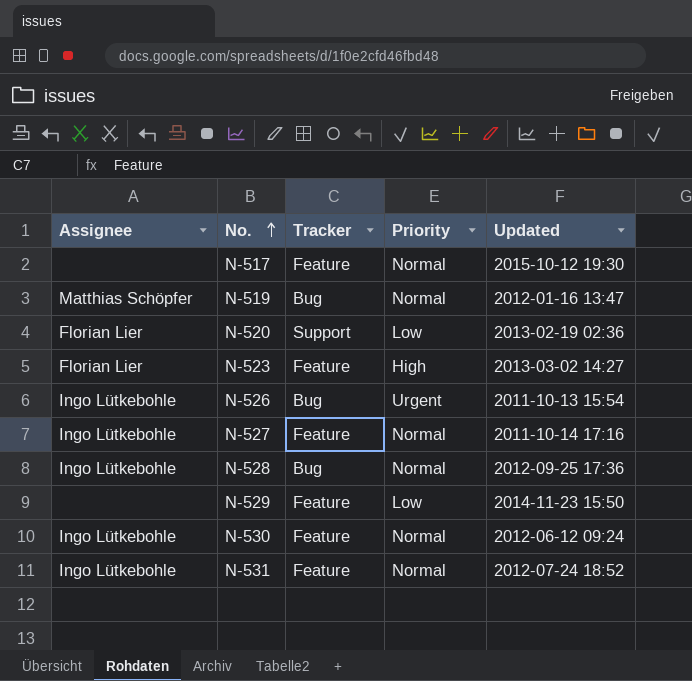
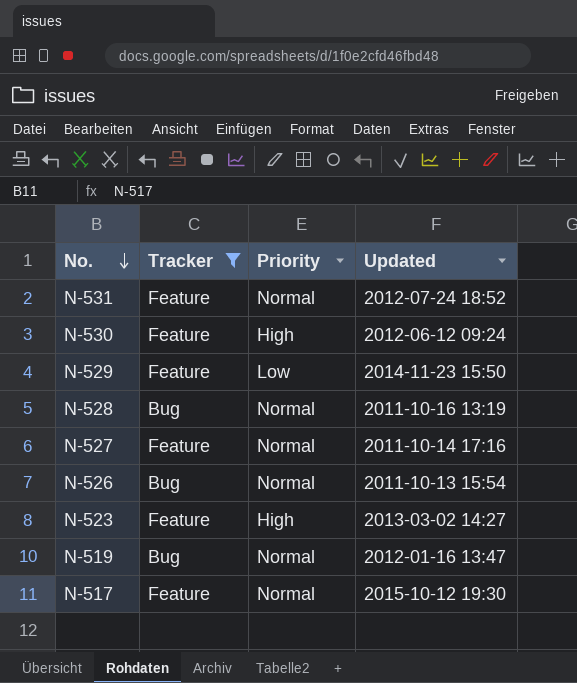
filter: none -> Tracker != Support
row order: No. ascending -> No. descending
column Assignee | position: 1 -> none
N-530 | Priority: Normal -> High
N-528 | Updated: 2012-09-25 17:36 -> 2011-10-16 13:19
N-526 | Priority: Urgent -> Normal

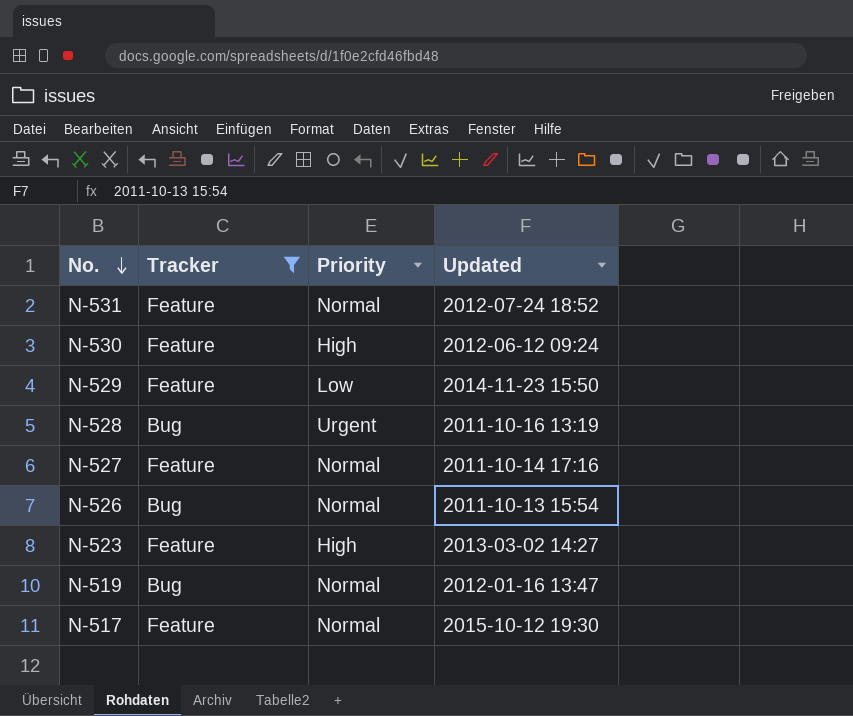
N-528 | Priority: Normal -> Urgent

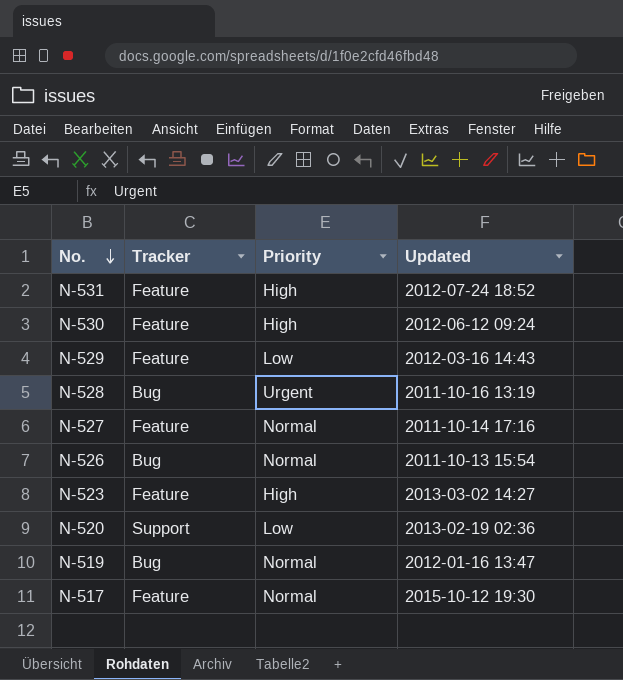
filter: Tracker != Support -> none
N-531 | Priority: Normal -> High
N-529 | Updated: 2014-11-23 15:50 -> 2012-03-16 14:43

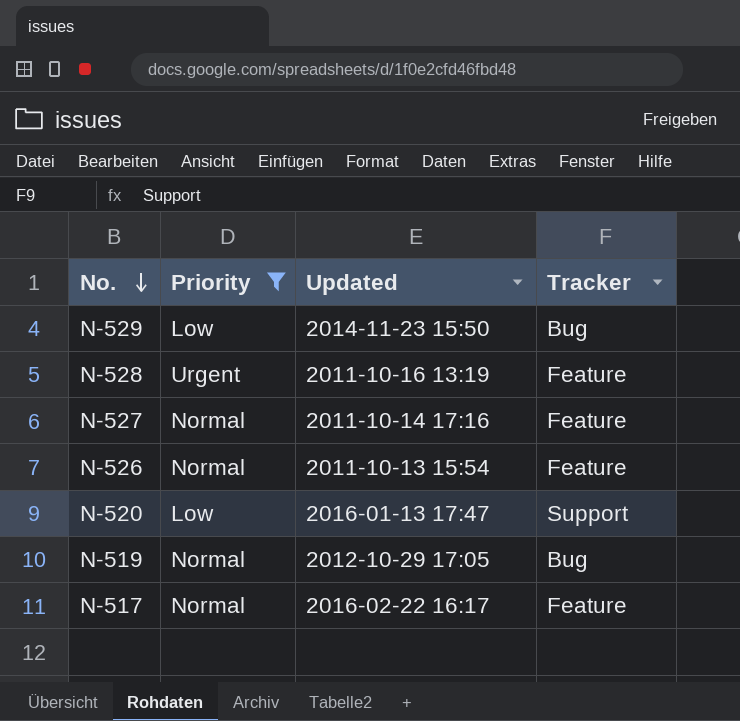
filter: none -> Priority != High
column Tracker | position: 2 -> 4
N-529 | Updated: 2012-03-16 14:43 -> 2014-11-23 15:50
N-529 | Tracker: Feature -> Bug
N-528 | Tracker: Bug -> Feature
N-526 | Tracker: Bug -> Feature
N-520 | Updated: 2013-02-19 02:36 -> 2016-01-13 17:47
N-519 | Updated: 2012-01-16 13:47 -> 2012-10-29 17:05
N-517 | Updated: 2015-10-12 19:30 -> 2016-02-22 16:17

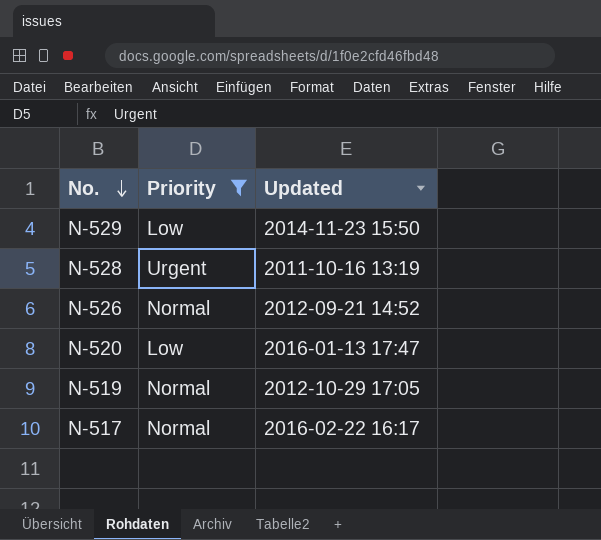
column Tracker | position: 4 -> none
row N-527: Normal | 2011-10-14 17:16 | Feature -> none
N-526 | Updated: 2011-10-13 15:54 -> 2012-09-21 14:52

